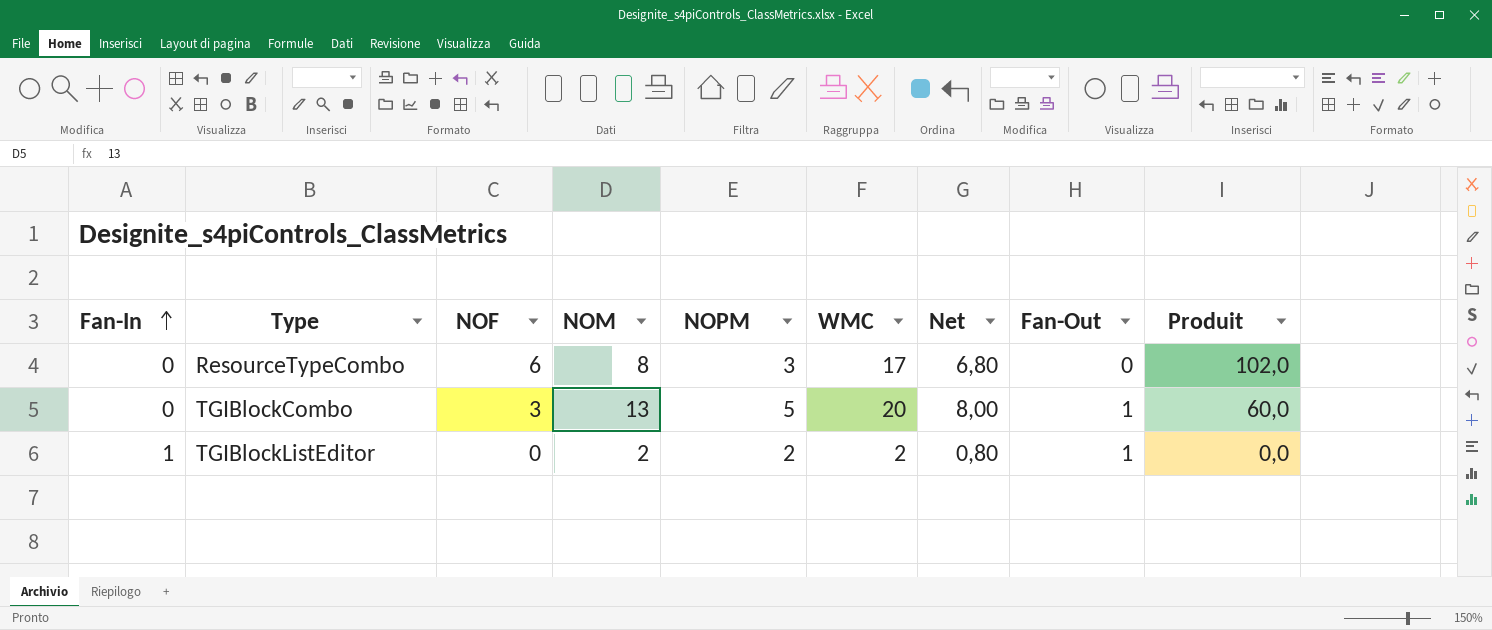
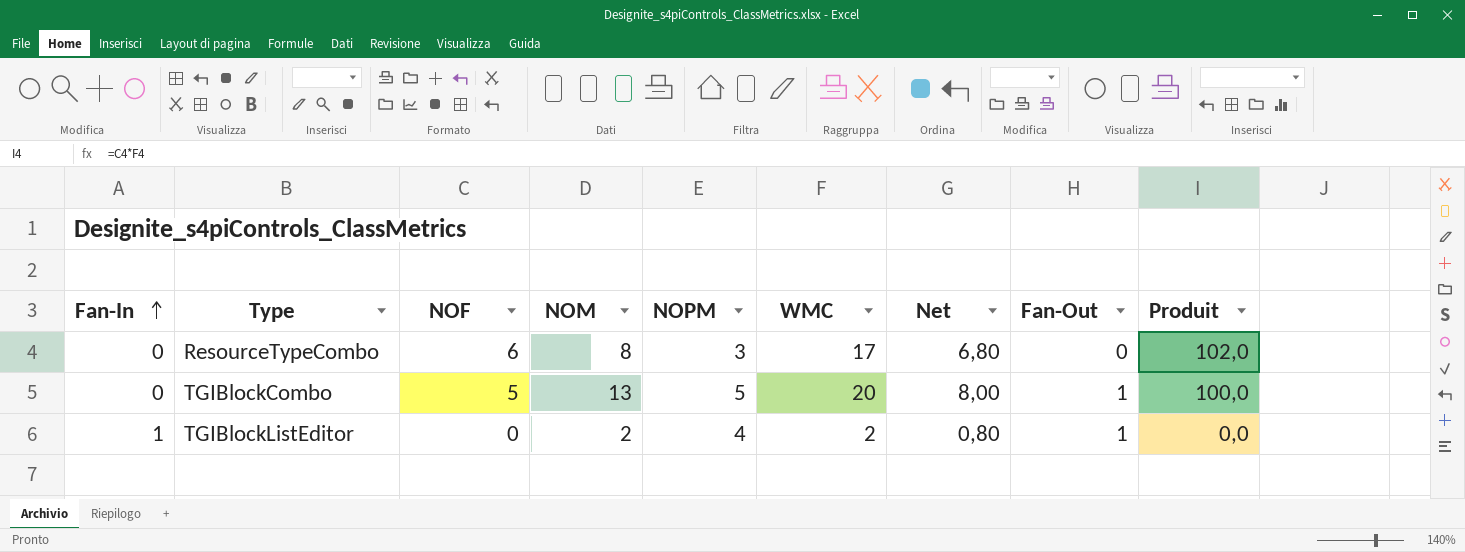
TGIBlockCombo | NOF: 3 -> 5
TGIBlockCombo | Produit: 60,0 -> 100,0
TGIBlockListEditor | NOPM: 2 -> 4

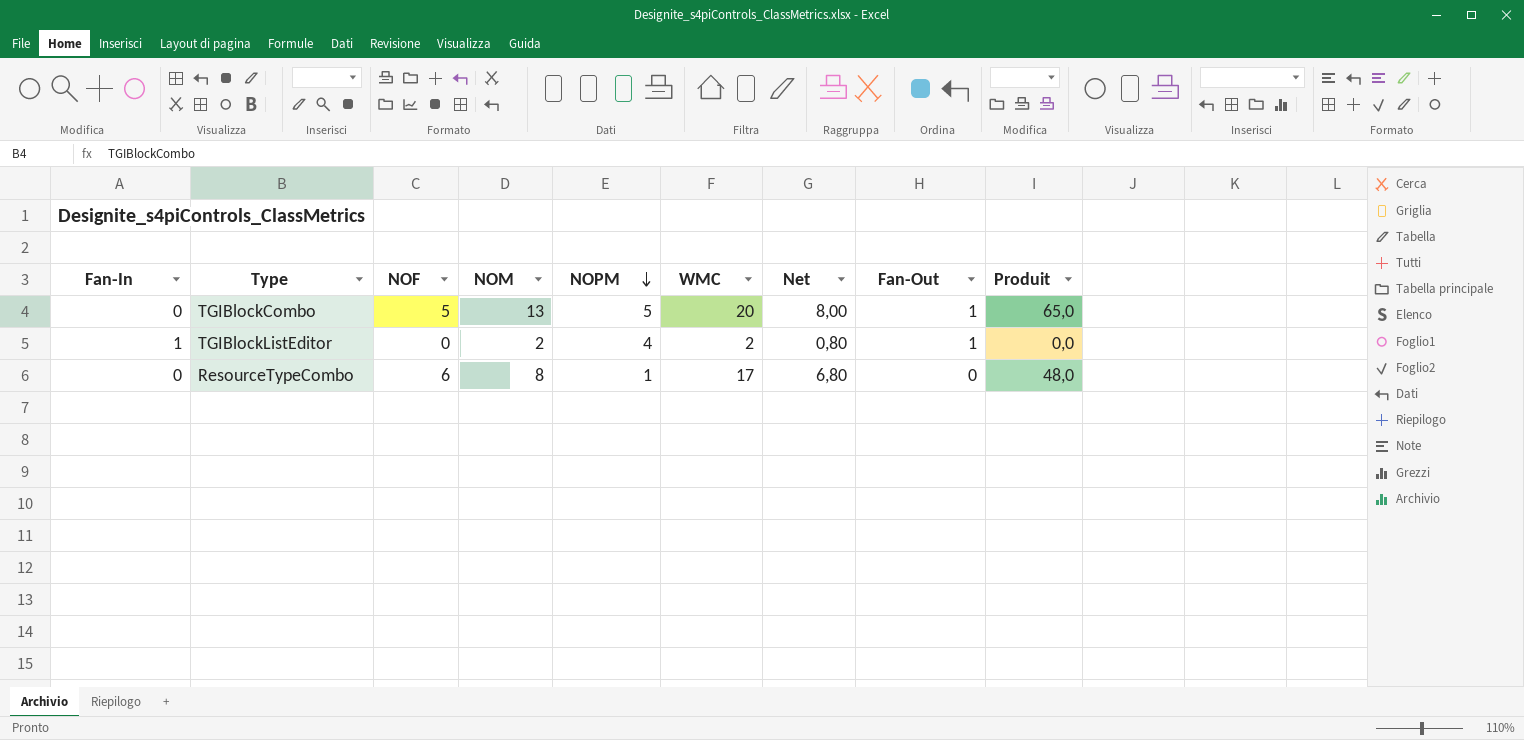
row order: Fan-In ascending -> NOPM descending
column Produit | formula: [NOF] * [WMC] -> [NOF] * [NOM]
ResourceTypeCombo | NOPM: 3 -> 1

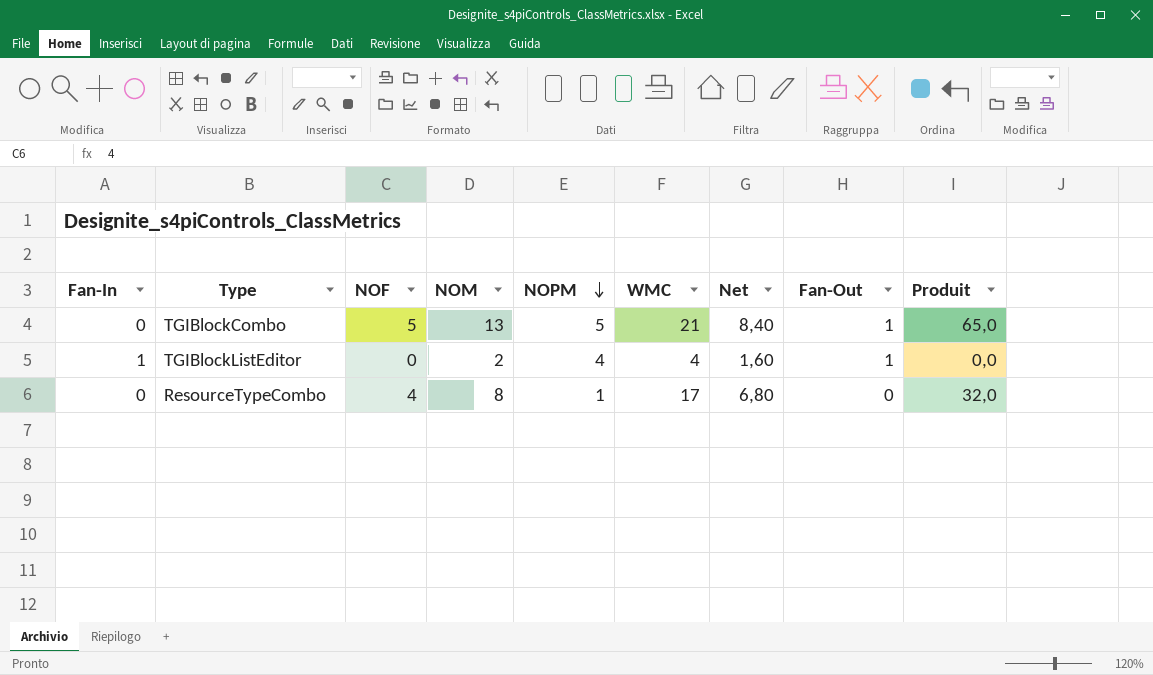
TGIBlockCombo | WMC: 20 -> 21
TGIBlockCombo | Net: 8,00 -> 8,40
TGIBlockListEditor | WMC: 2 -> 4
TGIBlockListEditor | Net: 0,80 -> 1,60
ResourceTypeCombo | NOF: 6 -> 4
ResourceTypeCombo | Produit: 48,0 -> 32,0

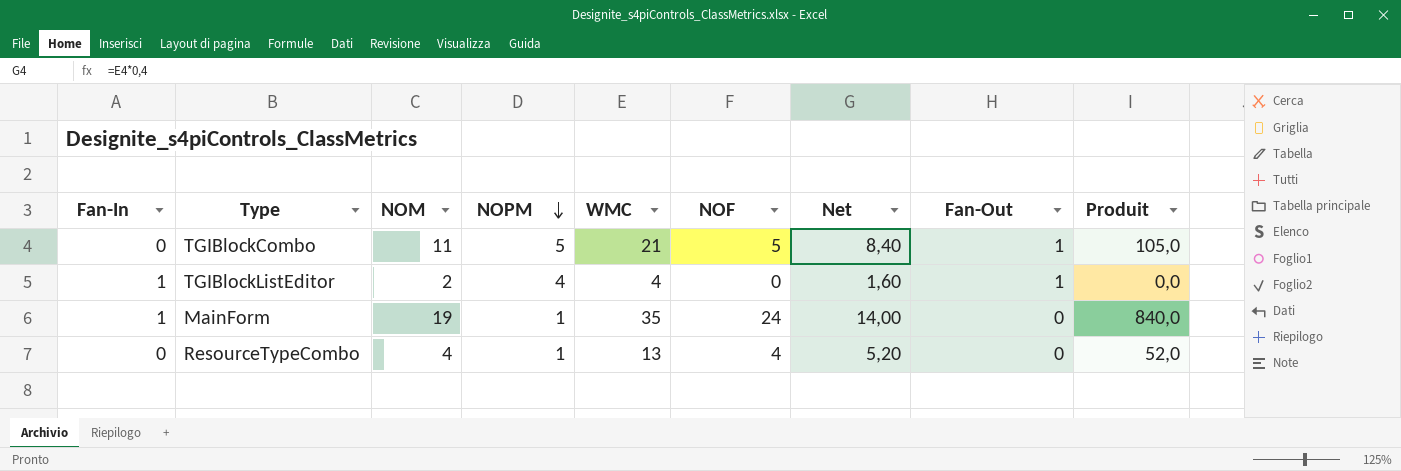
column NOF | position: 3 -> 6
column Produit | formula: [NOF] * [NOM] -> [WMC] * [NOF]
TGIBlockCombo | NOM: 13 -> 11
row MainForm: none -> 1 | 19 | 1 | 35 | 24 | 14,00 | 0 | 840,0
ResourceTypeCombo | NOM: 8 -> 4
ResourceTypeCombo | WMC: 17 -> 13
ResourceTypeCombo | Net: 6,80 -> 5,20

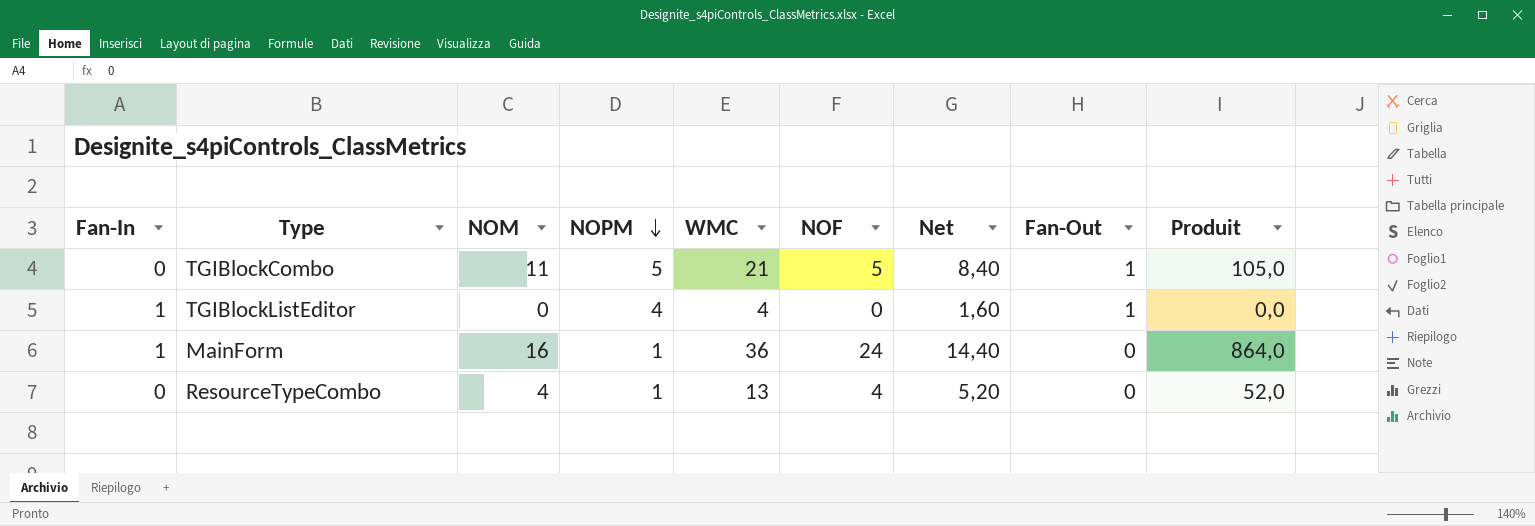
TGIBlockListEditor | NOM: 2 -> 0
MainForm | NOM: 19 -> 16
MainForm | WMC: 35 -> 36
MainForm | Net: 14,00 -> 14,40
MainForm | Produit: 840,0 -> 864,0

